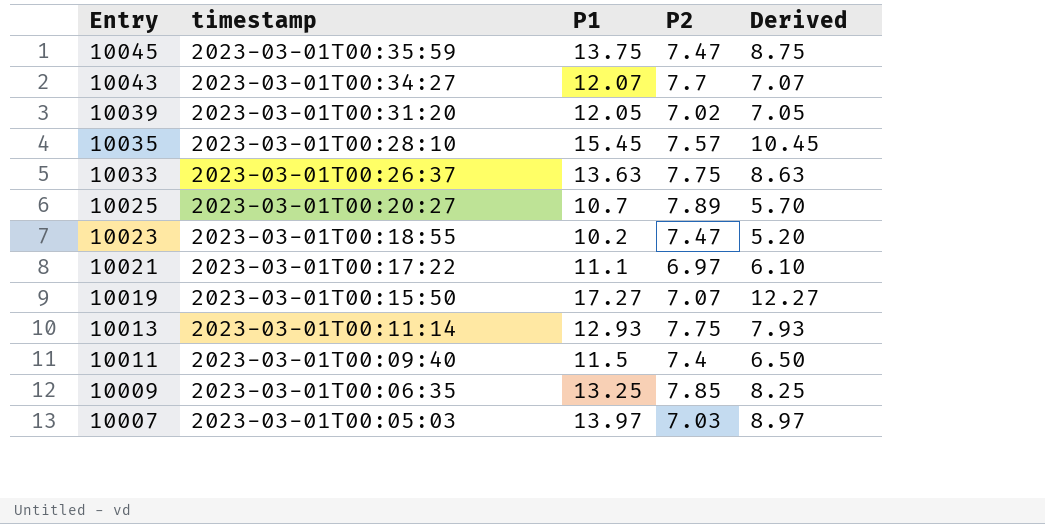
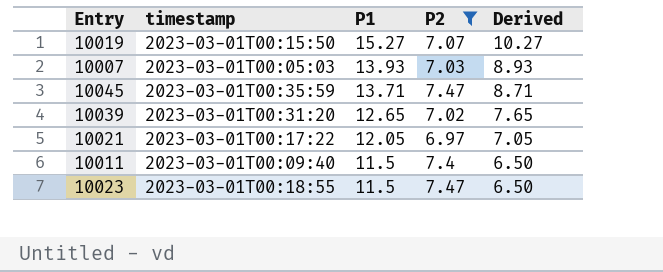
filter: none -> P2 <= 7.47
row order: Entry descending -> P1 descending
10019 | P1: 17.27 -> 15.27
10019 | Derived: 12.27 -> 10.27
10007 | P1: 13.97 -> 13.93
10007 | Derived: 8.97 -> 8.93
10045 | P1: 13.75 -> 13.71
10045 | Derived: 8.75 -> 8.71
10039 | P1: 12.05 -> 12.65
10039 | Derived: 7.05 -> 7.65
10021 | P1: 11.1 -> 12.05
10021 | Derived: 6.10 -> 7.05
10023 | P1: 10.2 -> 11.5
10023 | Derived: 5.20 -> 6.50

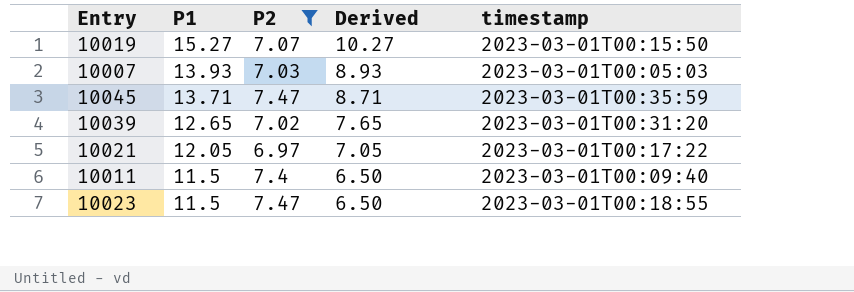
column timestamp | position: 2 -> 5

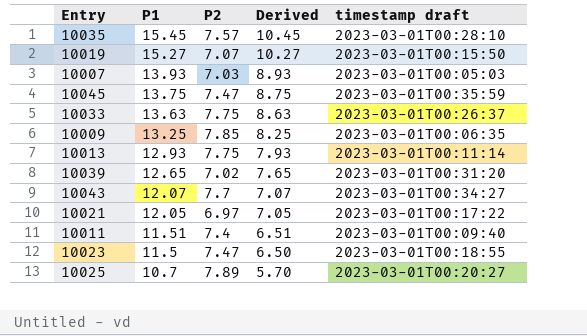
filter: P2 <= 7.47 -> none
column name: timestamp -> timestamp draft
10045 | P1: 13.71 -> 13.75
10045 | Derived: 8.71 -> 8.75
10011 | P1: 11.5 -> 11.51
10011 | Derived: 6.50 -> 6.51

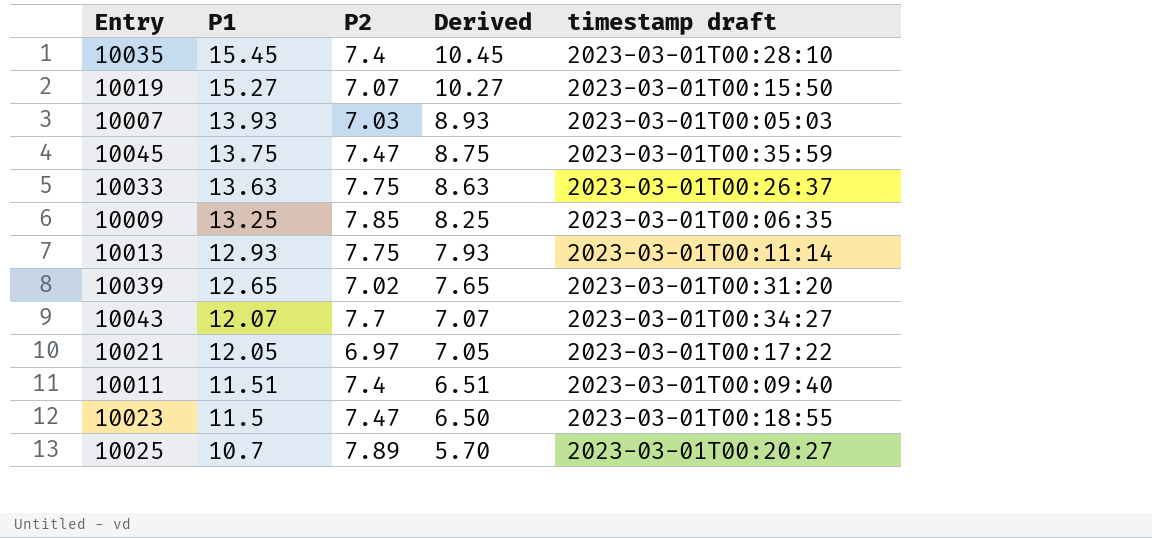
10035 | P2: 7.57 -> 7.4

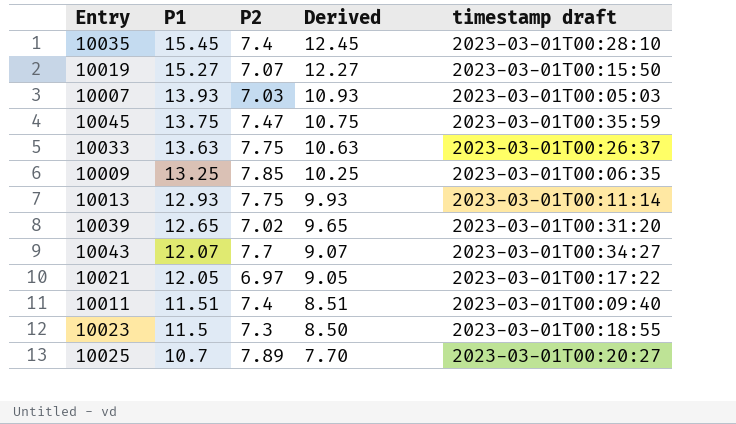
column Derived | formula: [P1] - 5 -> [P1] - 3
10023 | P2: 7.47 -> 7.3

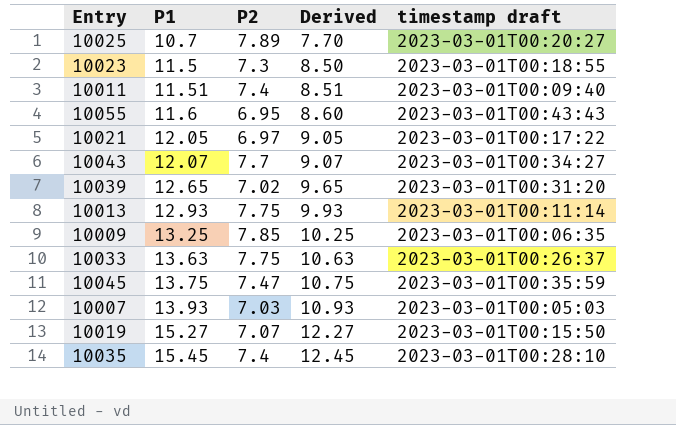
row order: P1 descending -> P1 ascending
row 10055: none -> 11.6 | 6.95 | 8.60 | 2023-03-01T00:43:43

